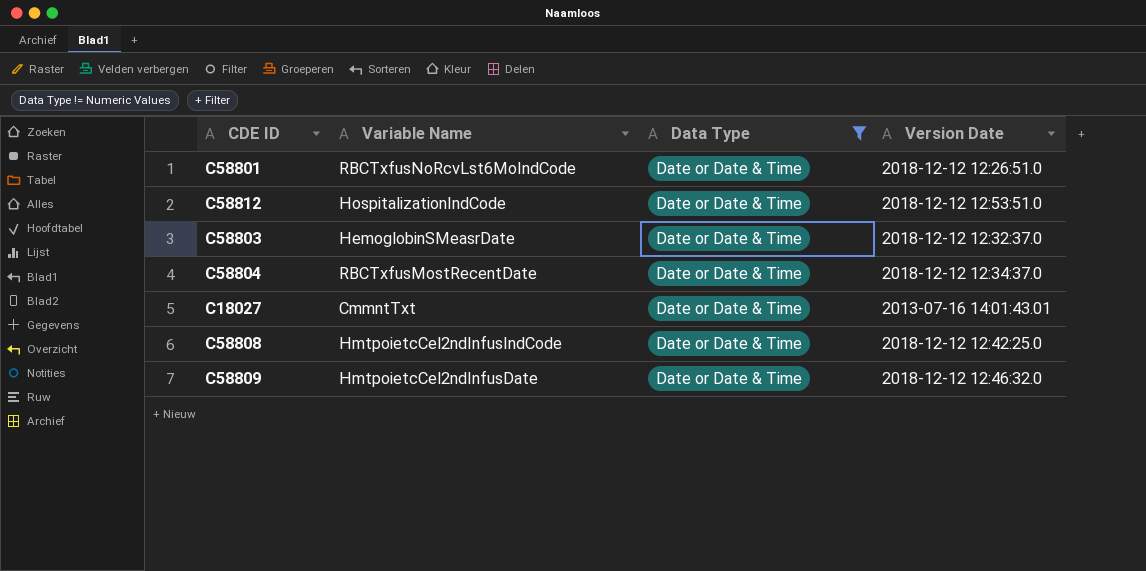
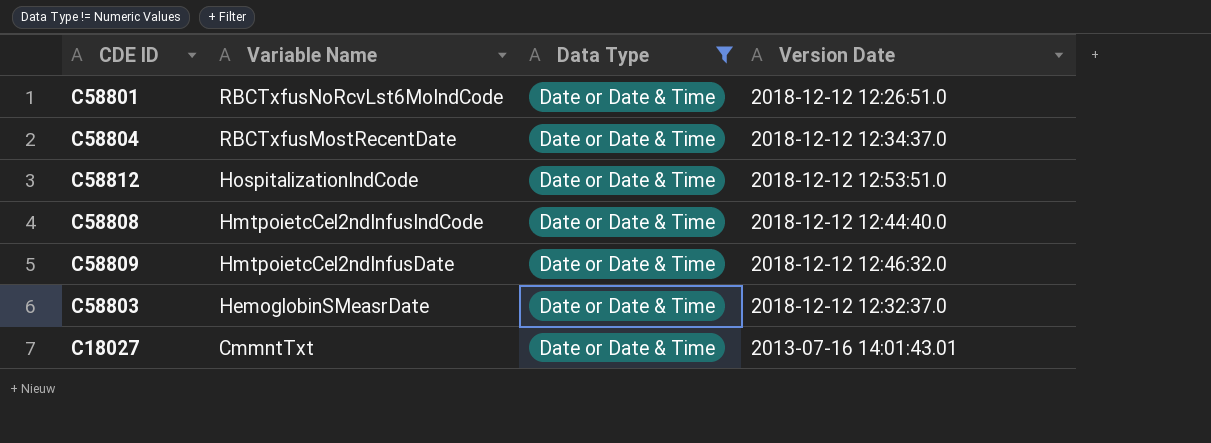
row order: none -> Variable Name descending
C58808 | Version Date: 2018-12-12 12:42:25.0 -> 2018-12-12 12:44:40.0

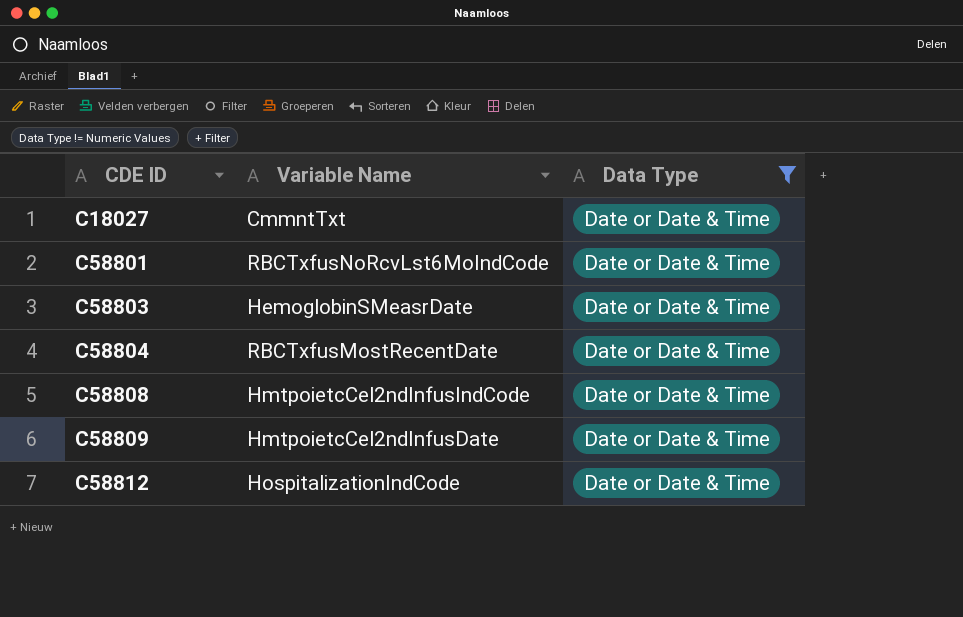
row order: Variable Name descending -> CDE ID ascending
column Version Date | position: 4 -> none

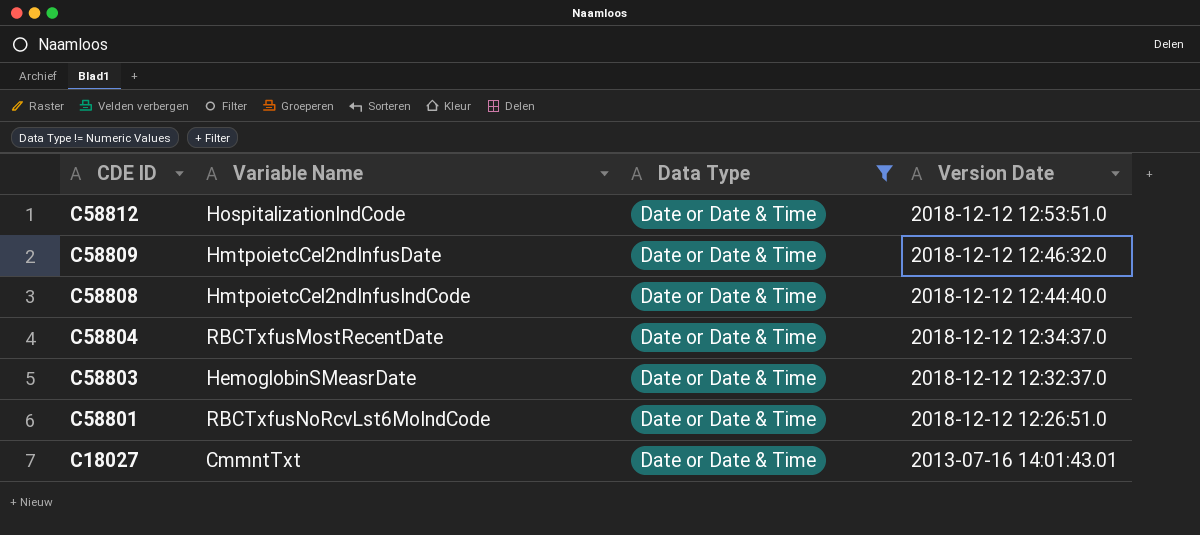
row order: CDE ID ascending -> CDE ID descending
column Version Date | position: none -> 4

